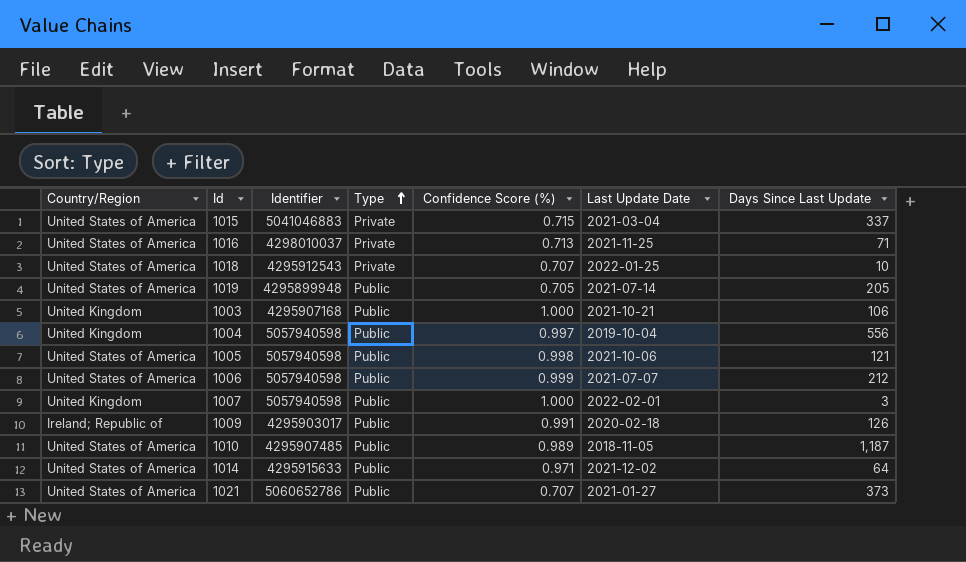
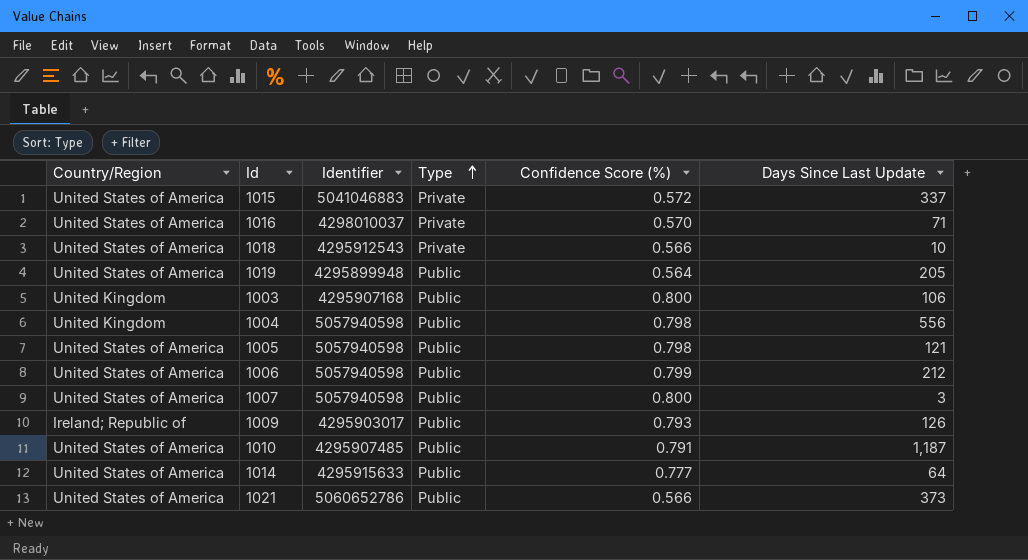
column Last Update Date | position: 6 -> none
1015 | Confidence Score (%): 0.715 -> 0.572
1016 | Confidence Score (%): 0.713 -> 0.570
1018 | Confidence Score (%): 0.707 -> 0.566
1019 | Confidence Score (%): 0.705 -> 0.564
1003 | Confidence Score (%): 1.000 -> 0.800
1004 | Confidence Score (%): 0.997 -> 0.798
1005 | Confidence Score (%): 0.998 -> 0.798
1006 | Confidence Score (%): 0.999 -> 0.799
1007 | Country/Region: United Kingdom -> United States of America
1007 | Confidence Score (%): 1.000 -> 0.800
1009 | Confidence Score (%): 0.991 -> 0.793
1010 | Confidence Score (%): 0.989 -> 0.791
1014 | Confidence Score (%): 0.971 -> 0.777
1021 | Confidence Score (%): 0.707 -> 0.566

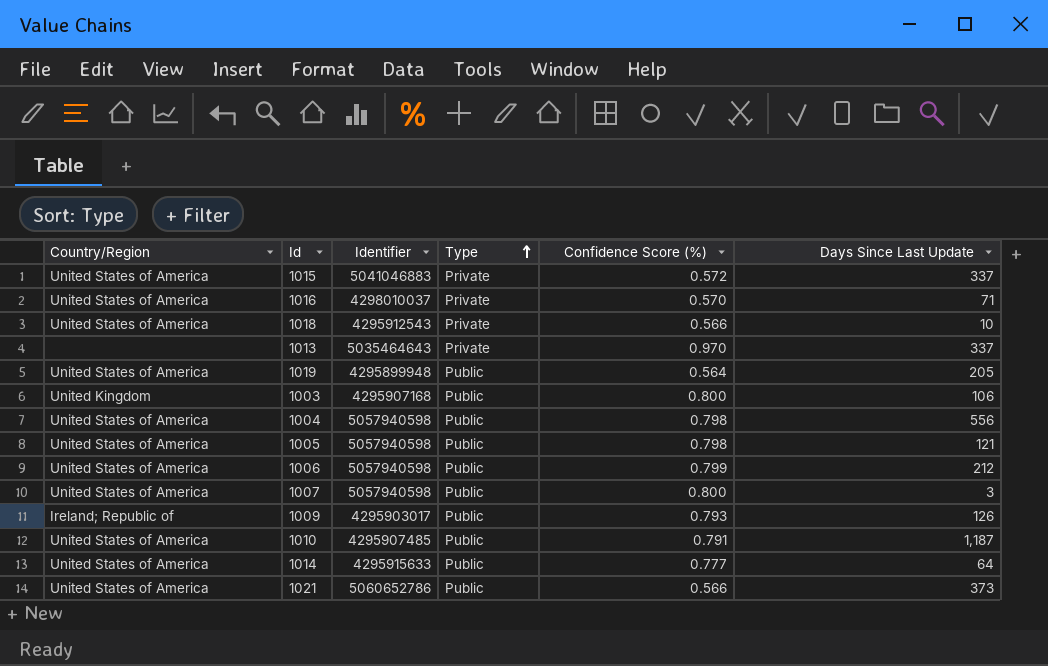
row 1013: none -> none | 5035464643 | Private | 0.970 | 337
1004 | Country/Region: United Kingdom -> United States of America

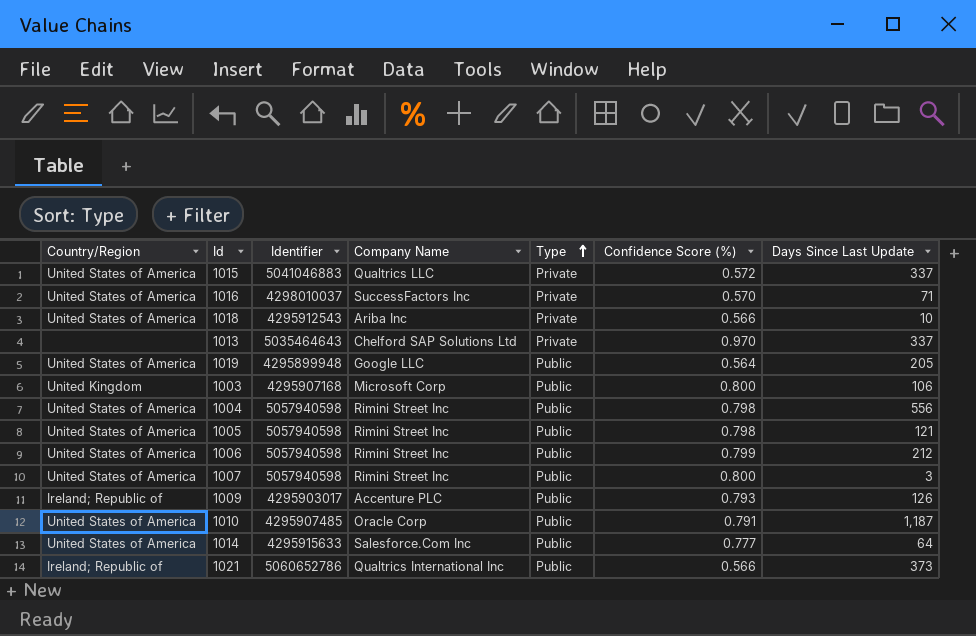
column Company Name | position: none -> 4
1021 | Country/Region: United States of America -> Ireland; Republic of

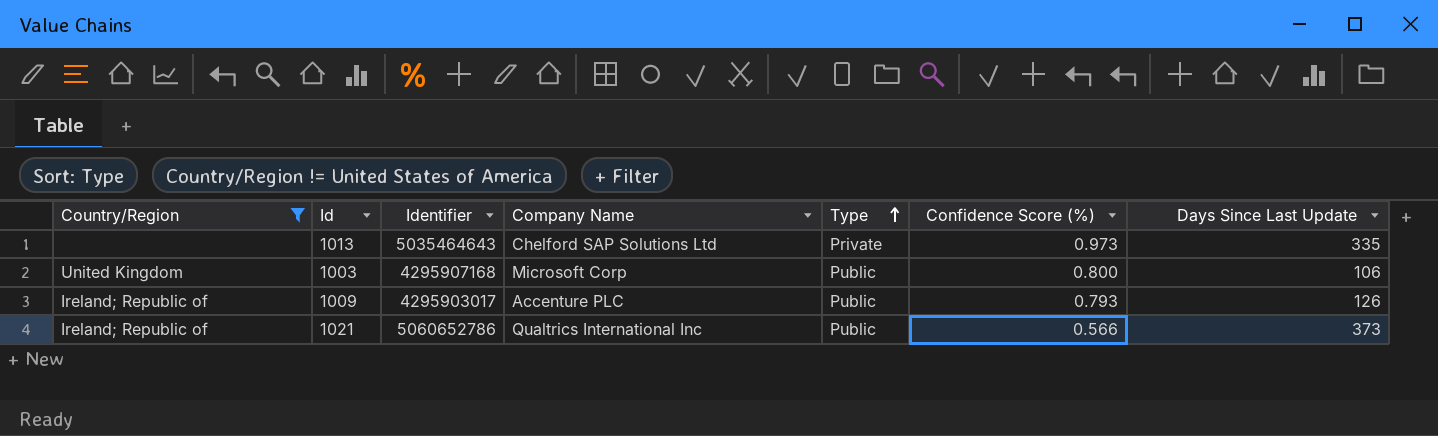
filter: none -> Country/Region != United States of America
1013 | Confidence Score (%): 0.970 -> 0.973
1013 | Days Since Last Update: 337 -> 335

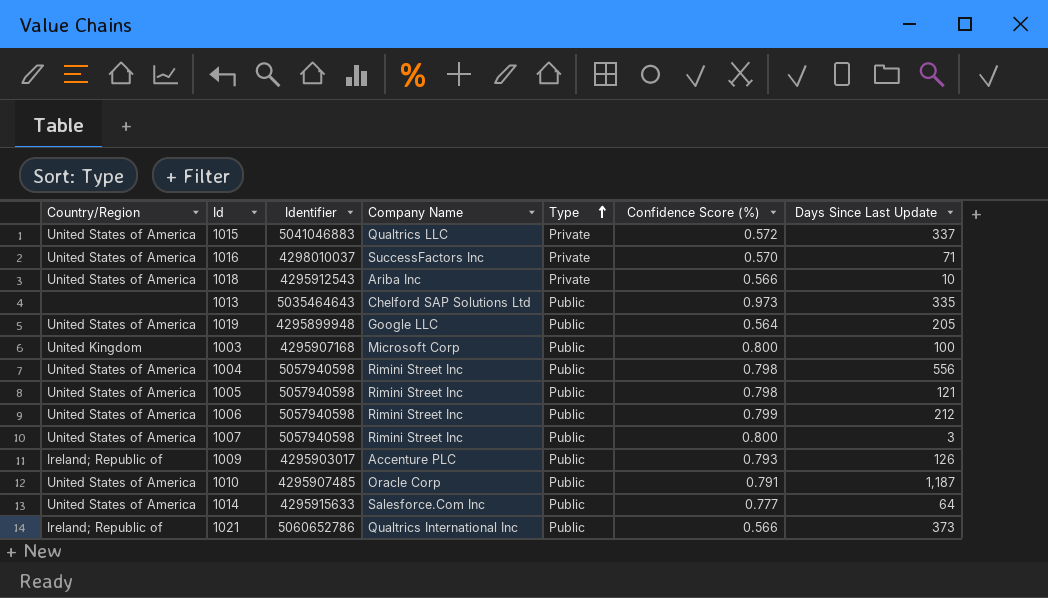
filter: Country/Region != United States of America -> none
1013 | Type: Private -> Public
1003 | Days Since Last Update: 106 -> 100

